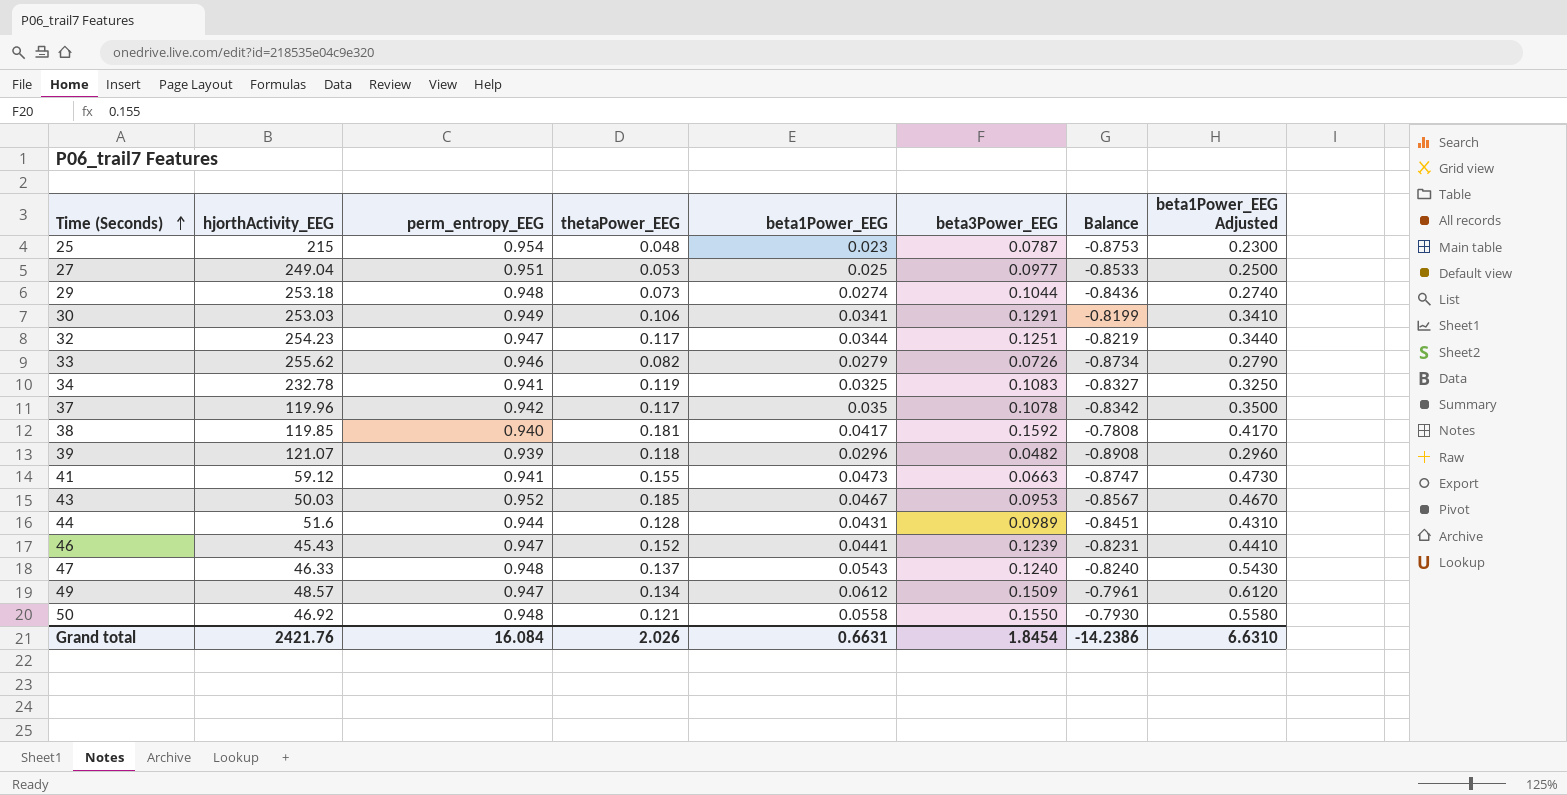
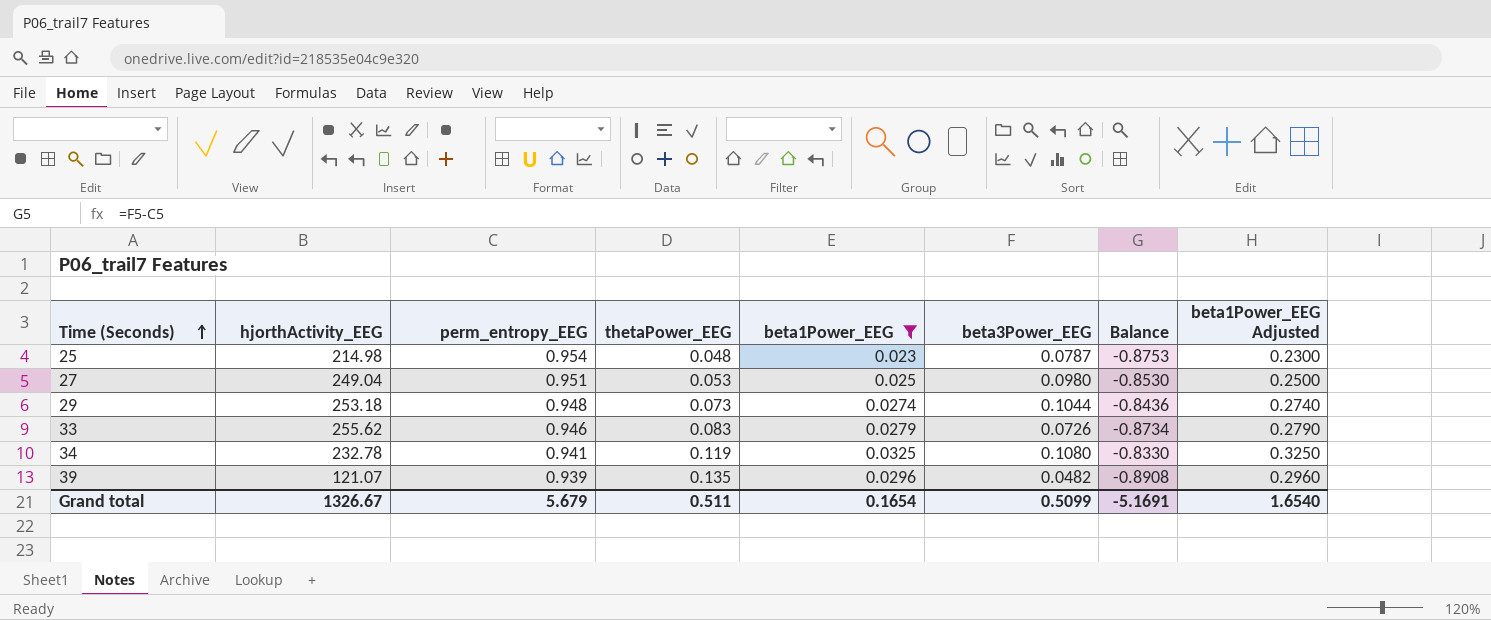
filter: none -> beta1Power_EEG <= 0.0325
25 | hjorthActivity_EEG: 215 -> 214.98
27 | beta3Power_EEG: 0.0977 -> 0.0980
27 | Balance: -0.8533 -> -0.8530
33 | thetaPower_EEG: 0.082 -> 0.083
34 | beta3Power_EEG: 0.1083 -> 0.1080
34 | Balance: -0.8327 -> -0.8330
39 | thetaPower_EEG: 0.118 -> 0.135
Grand total | hjorthActivity_EEG: 2421.76 -> 1326.67
Grand total | perm_entropy_EEG: 16.084 -> 5.679
Grand total | thetaPower_EEG: 2.026 -> 0.511
Grand total | beta1Power_EEG: 0.6631 -> 0.1654
Grand total | beta3Power_EEG: 1.8454 -> 0.5099
Grand total | Balance: -14.2386 -> -5.1691
Grand total | beta1Power_EEG Adjusted: 6.6310 -> 1.6540

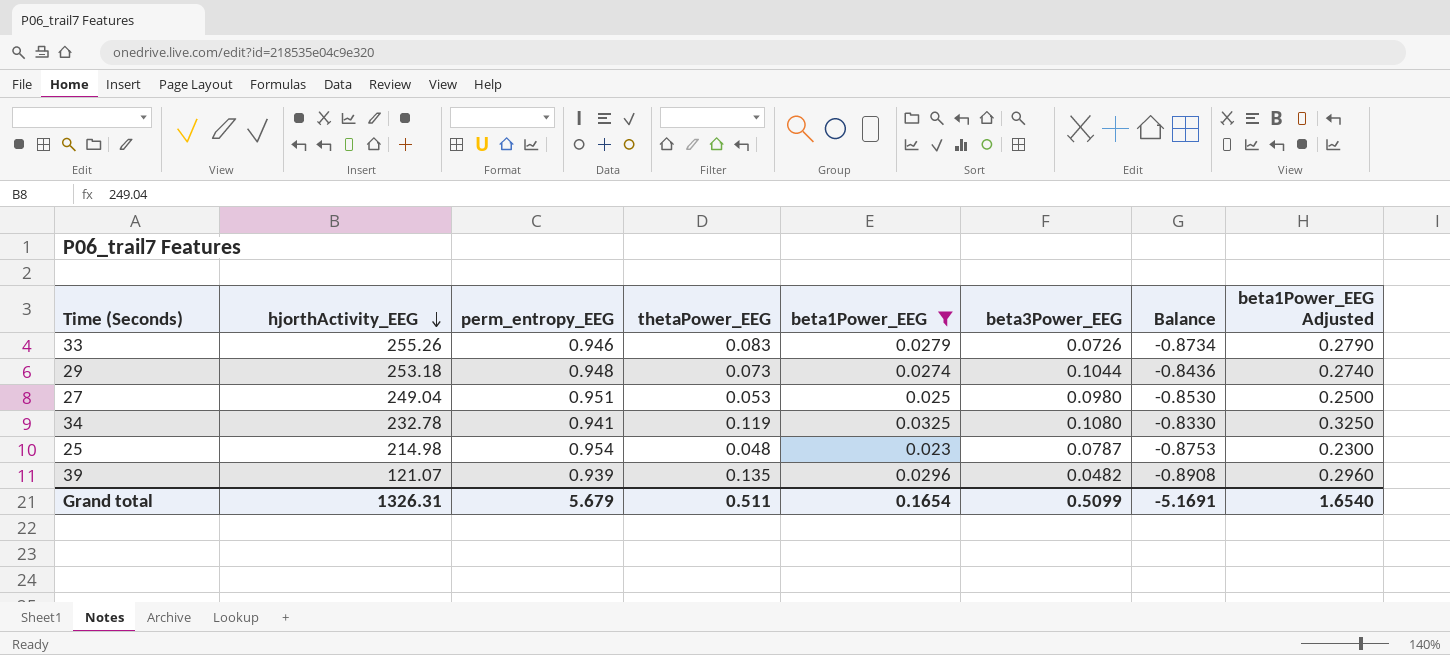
row order: Time (Seconds) ascending -> hjorthActivity_EEG descending
33 | hjorthActivity_EEG: 255.62 -> 255.26
Grand total | hjorthActivity_EEG: 1326.67 -> 1326.31

